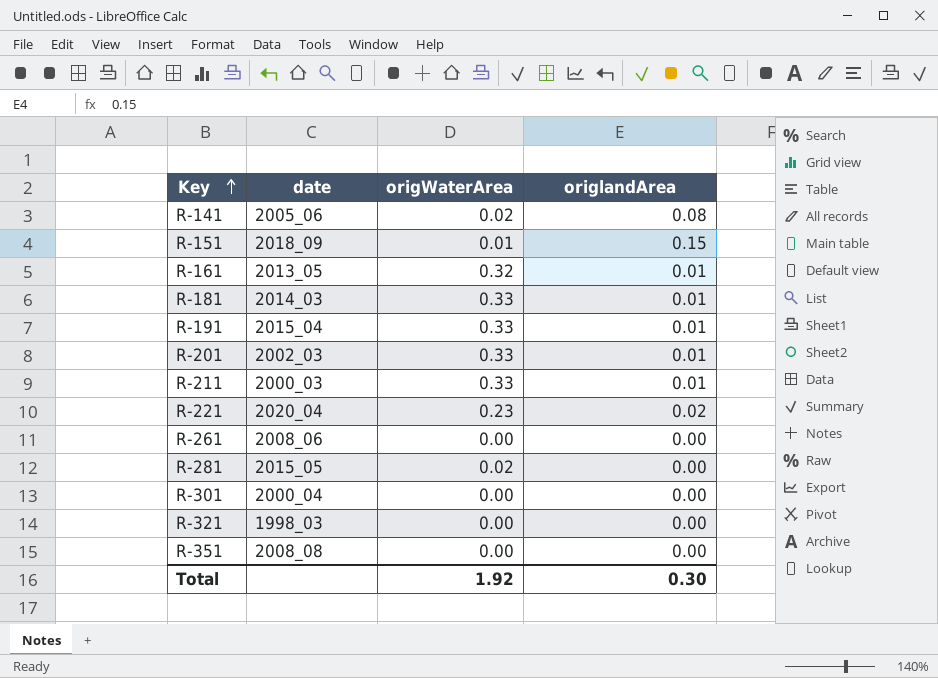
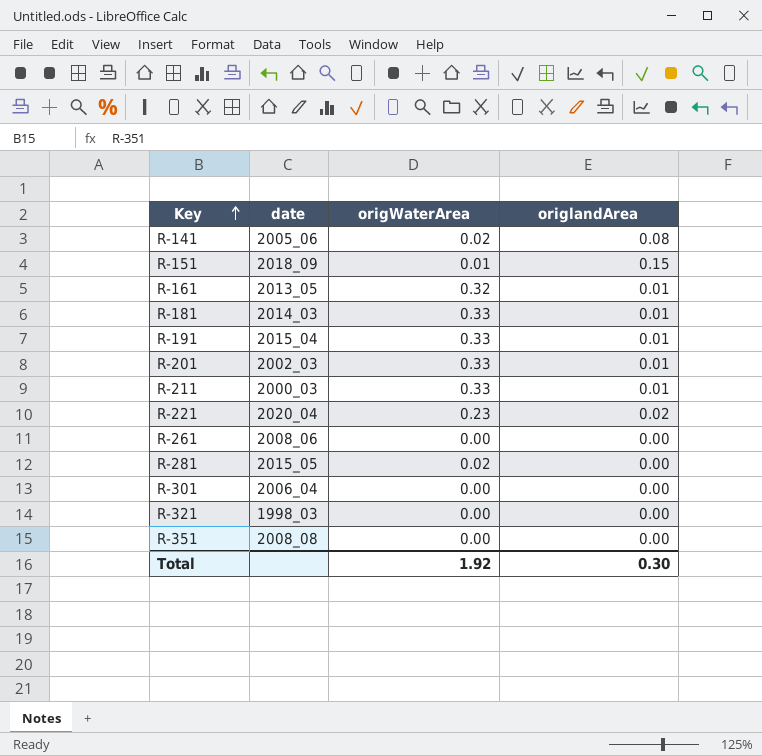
R-301 | date: 2000_04 -> 2006_04

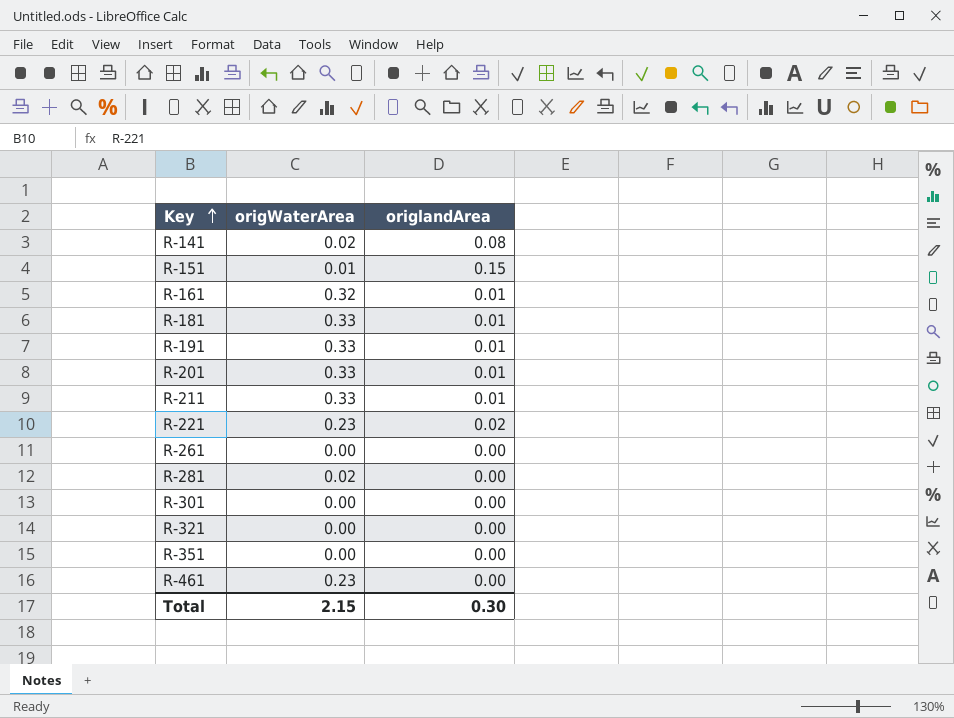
column date | position: 2 -> none
row R-461: none -> 0.23 | 0.00
Total | origWaterArea: 1.92 -> 2.15

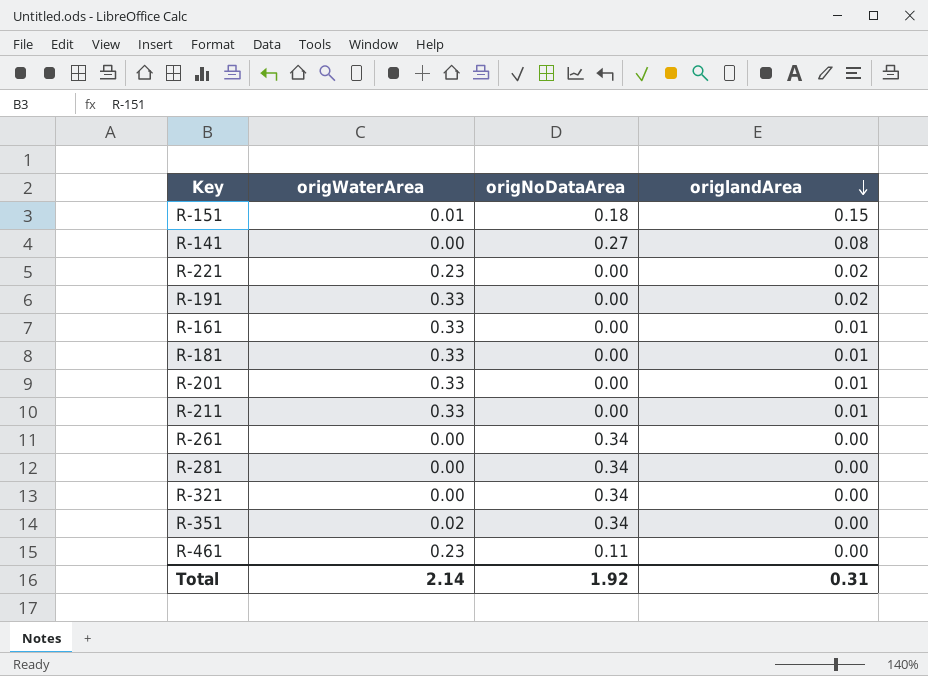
row order: Key ascending -> origlandArea descending
column origNoDataArea | position: none -> 3
row R-301: 0.00 | 0.00 -> none
R-141 | origWaterArea: 0.02 -> 0.00
R-191 | origlandArea: 0.01 -> 0.02
R-161 | origWaterArea: 0.32 -> 0.33
R-281 | origWaterArea: 0.02 -> 0.00
R-351 | origWaterArea: 0.00 -> 0.02
Total | origWaterArea: 2.15 -> 2.14
Total | origlandArea: 0.30 -> 0.31

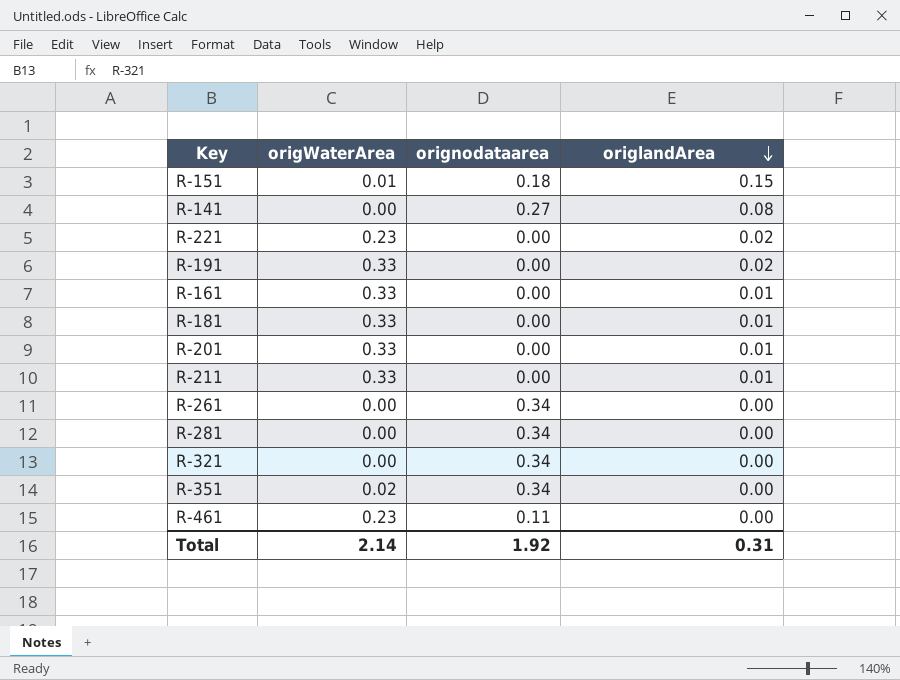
column name: origNoDataArea -> orignodataarea

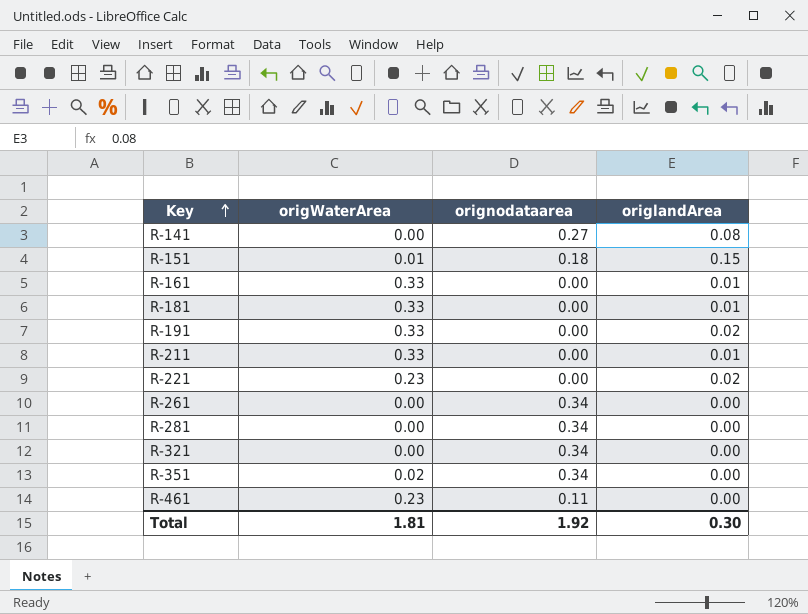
row order: origlandArea descending -> Key ascending
row R-201: 0.33 | 0.00 | 0.01 -> none
Total | origWaterArea: 2.14 -> 1.81
Total | origlandArea: 0.31 -> 0.30

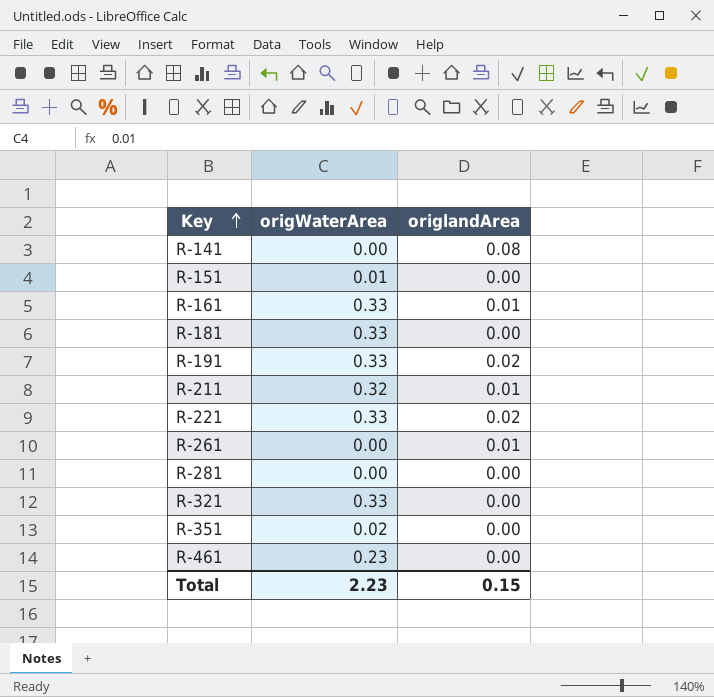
column orignodataarea | position: 3 -> none
R-151 | origlandArea: 0.15 -> 0.00
R-181 | origlandArea: 0.01 -> 0.00
R-211 | origWaterArea: 0.33 -> 0.32
R-221 | origWaterArea: 0.23 -> 0.33
R-261 | origlandArea: 0.00 -> 0.01
R-321 | origWaterArea: 0.00 -> 0.33
Total | origWaterArea: 1.81 -> 2.23
Total | origlandArea: 0.30 -> 0.15

